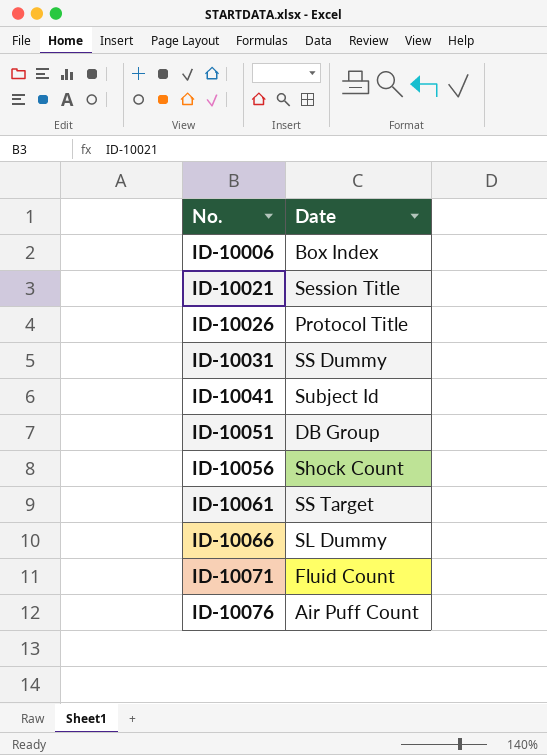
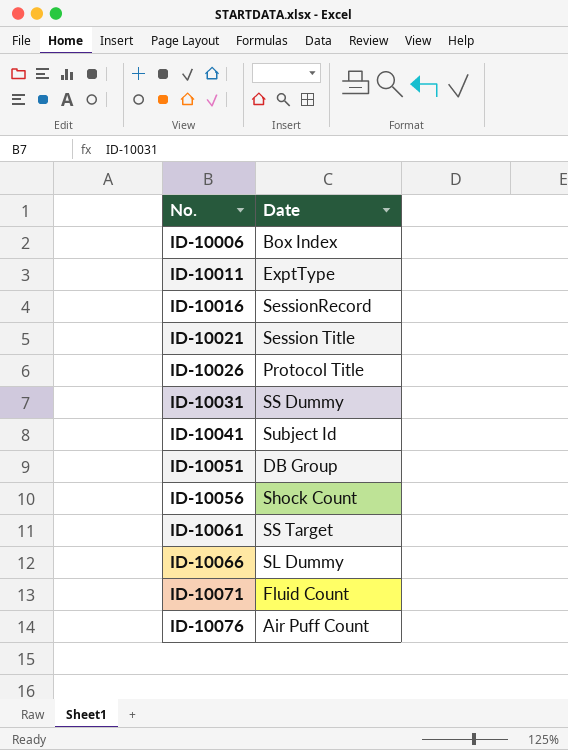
row ID-10011: none -> ExptType
row ID-10016: none -> SessionRecord

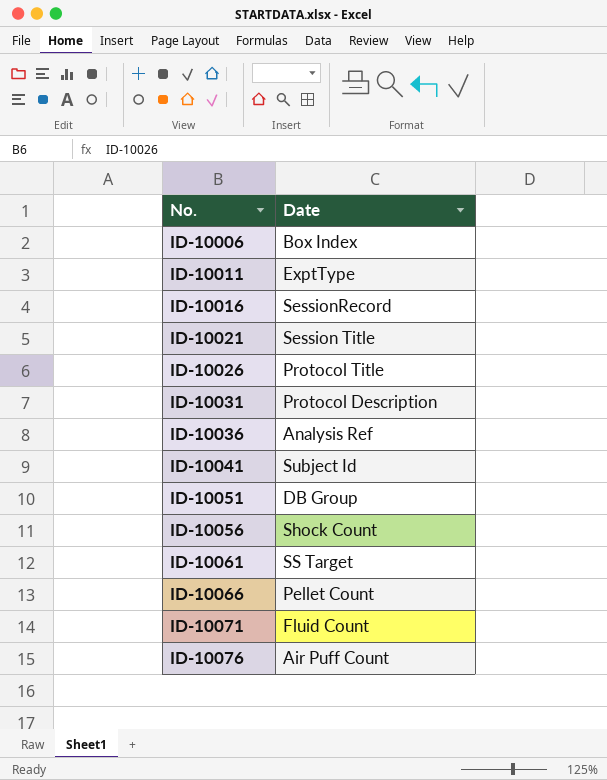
ID-10031 | Date: SS Dummy -> Protocol Description
row ID-10036: none -> Analysis Ref
ID-10066 | Date: SL Dummy -> Pellet Count

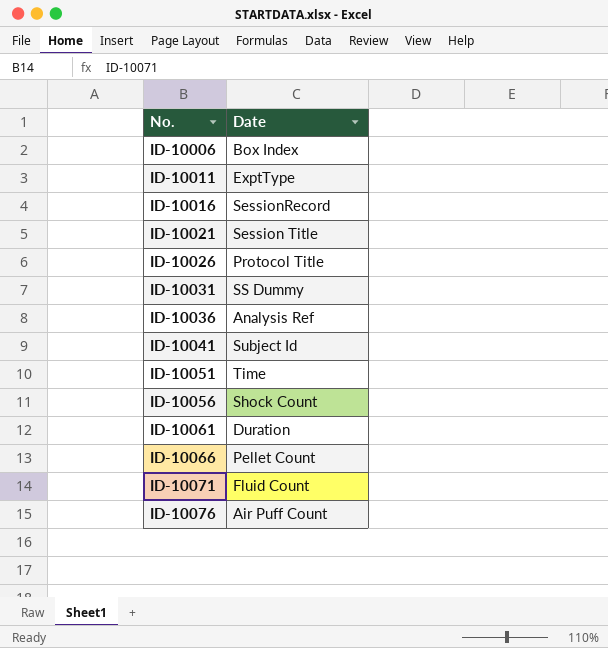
ID-10031 | Date: Protocol Description -> SS Dummy
ID-10051 | Date: DB Group -> Time
ID-10061 | Date: SS Target -> Duration

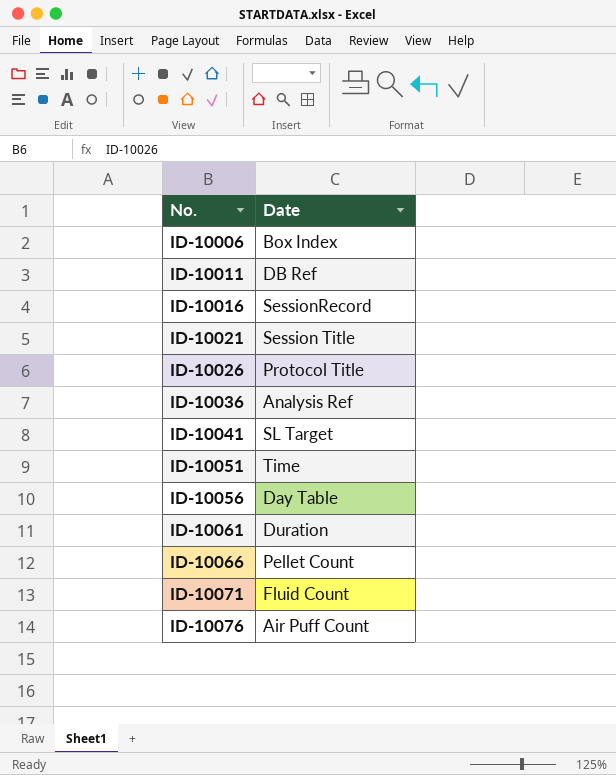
row ID-10031: SS Dummy -> none
ID-10011 | Date: ExptType -> DB Ref
ID-10041 | Date: Subject Id -> SL Target
ID-10056 | Date: Shock Count -> Day Table

